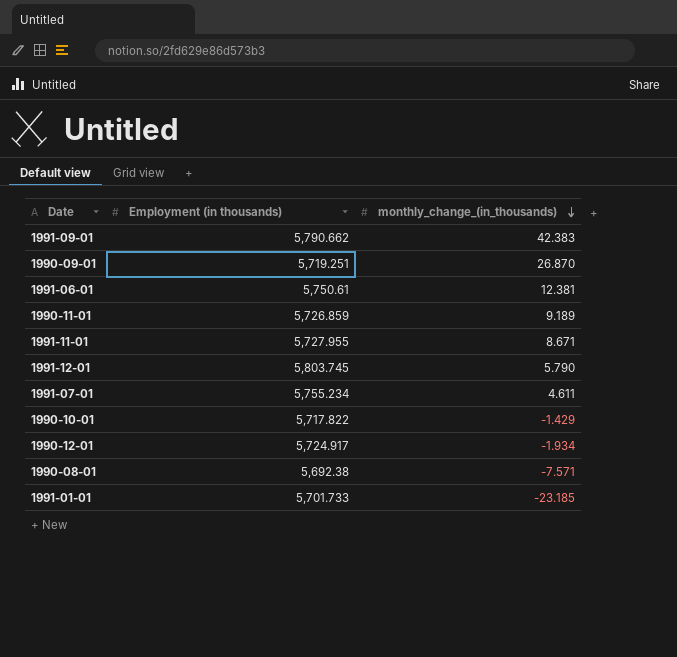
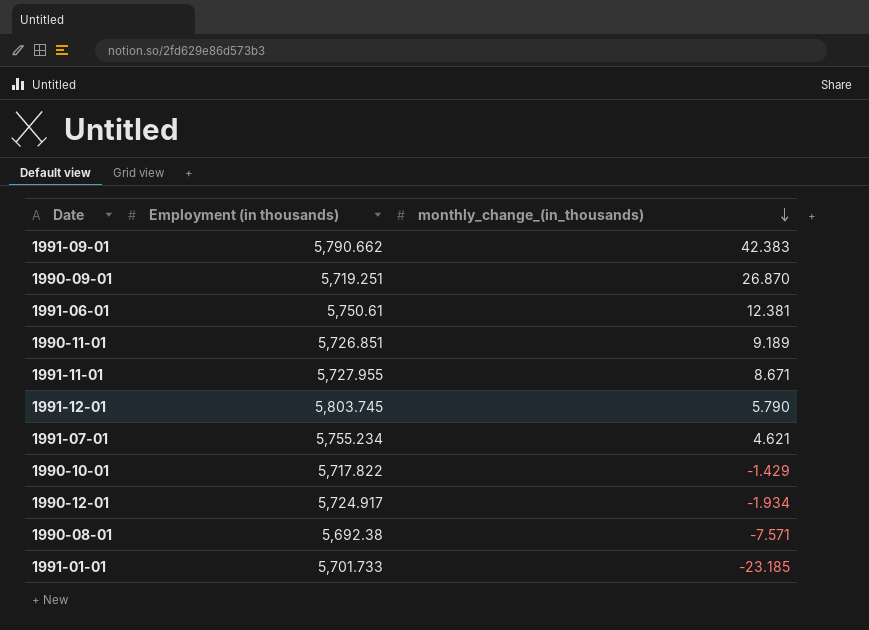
1990-11-01 | Employment (in thousands): 5,726.859 -> 5,726.851
1991-07-01 | monthly_change_(in_thousands): 4.611 -> 4.621

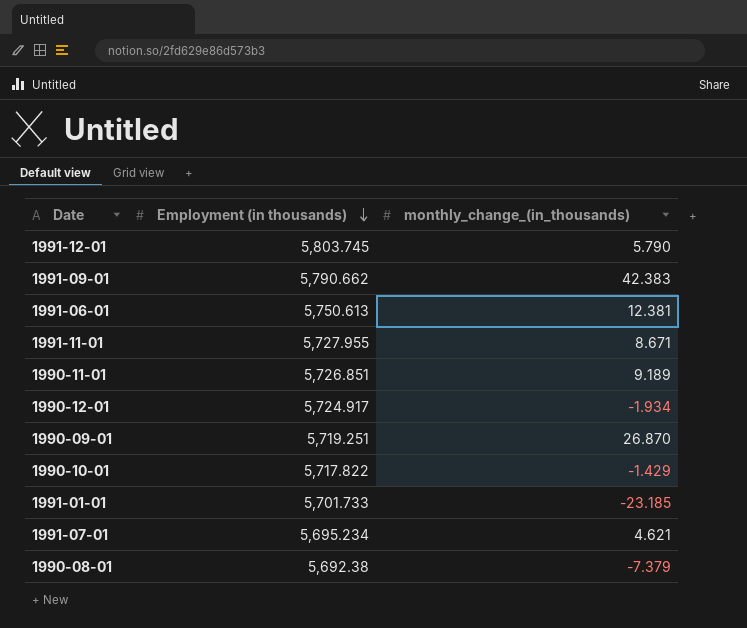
row order: monthly_change_(in_thousands) descending -> Employment (in thousands) descending
1991-06-01 | Employment (in thousands): 5,750.61 -> 5,750.613
1991-07-01 | Employment (in thousands): 5,755.234 -> 5,695.234
1990-08-01 | monthly_change_(in_thousands): -7.571 -> -7.379

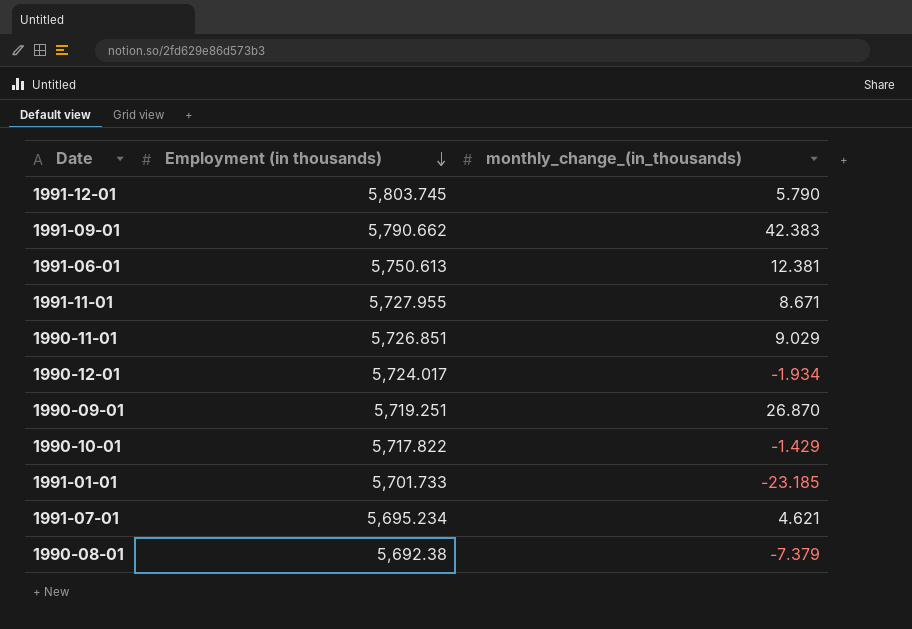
1990-11-01 | monthly_change_(in_thousands): 9.189 -> 9.029
1990-12-01 | Employment (in thousands): 5,724.917 -> 5,724.017

